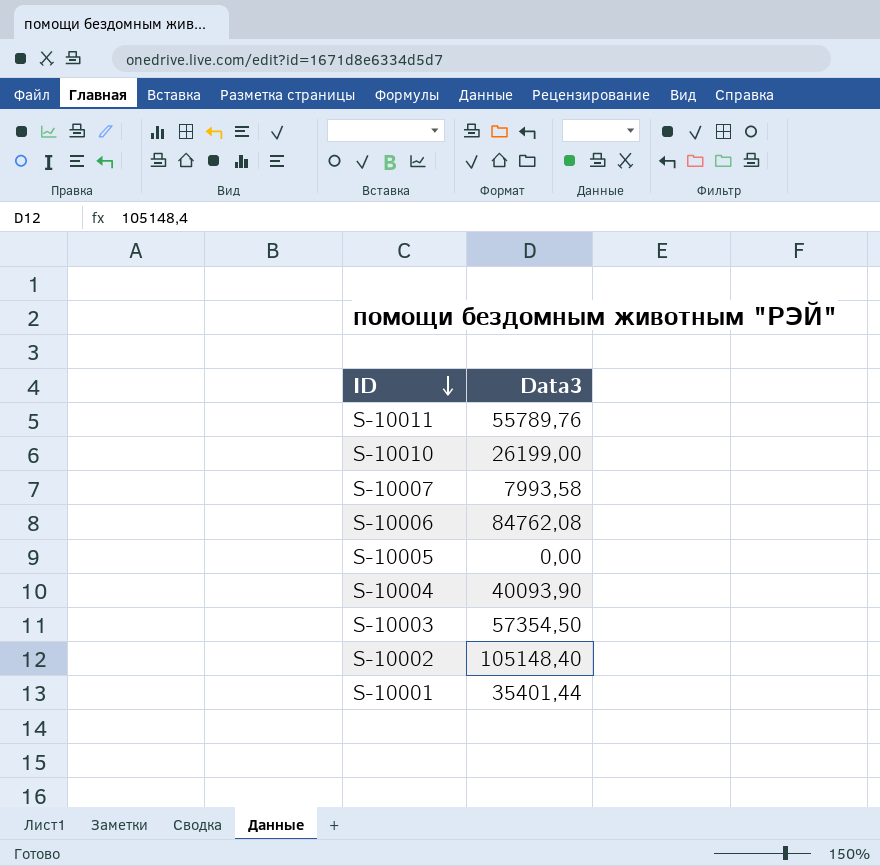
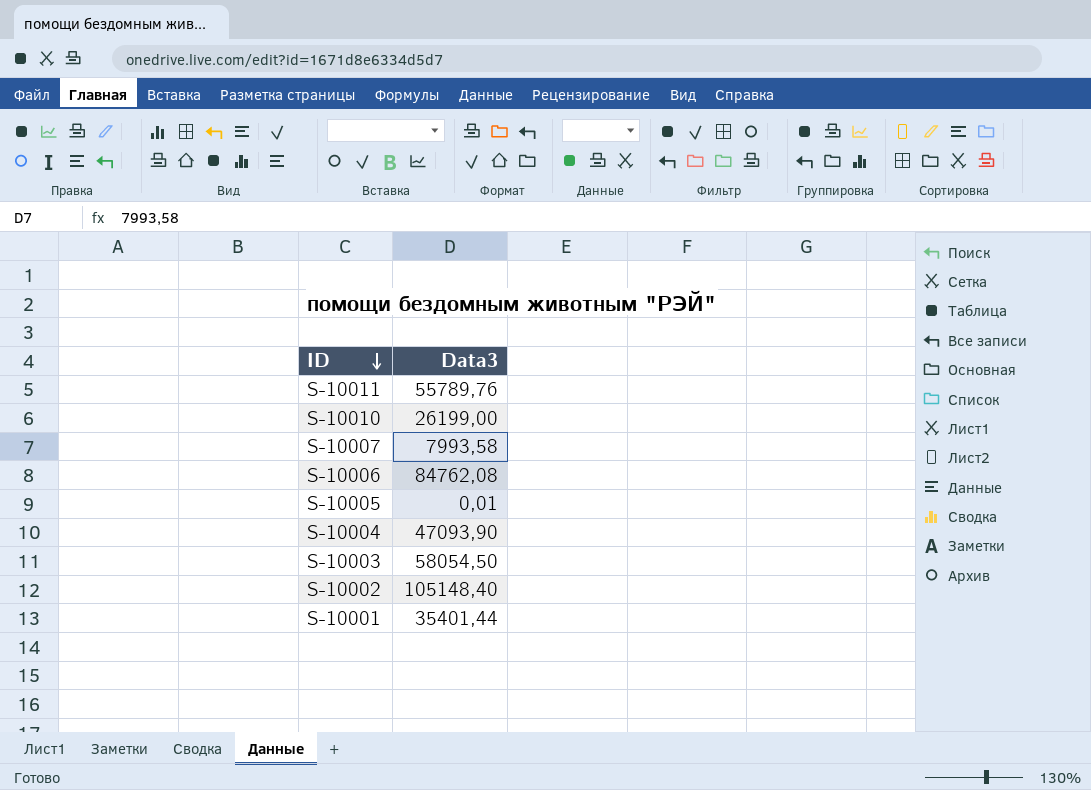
S-10005 | Data3: 0,00 -> 0,01
S-10004 | Data3: 40093,90 -> 47093,90
S-10003 | Data3: 57354,50 -> 58054,50

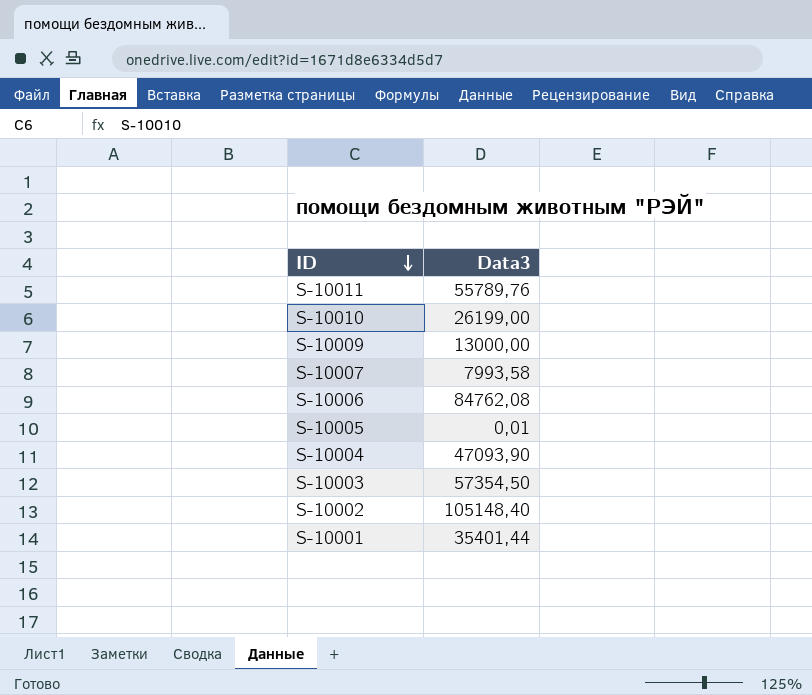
row S-10009: none -> 13000,00
S-10003 | Data3: 58054,50 -> 57354,50

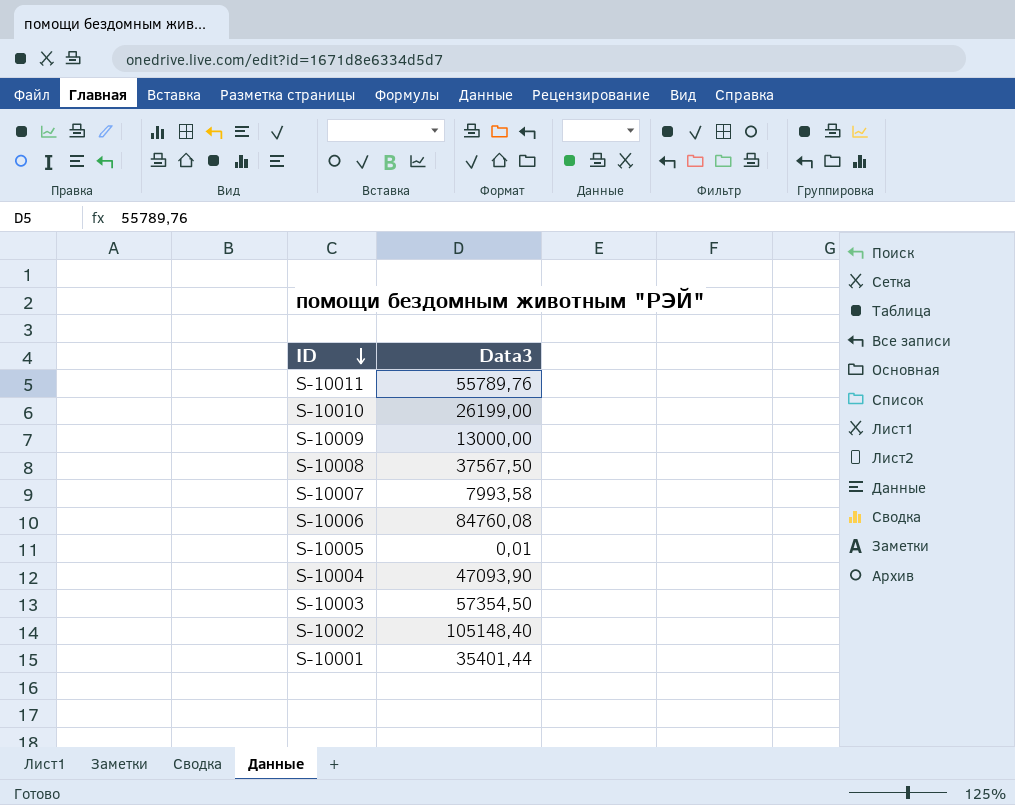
row S-10008: none -> 37567,50
S-10006 | Data3: 84762,08 -> 84760,08

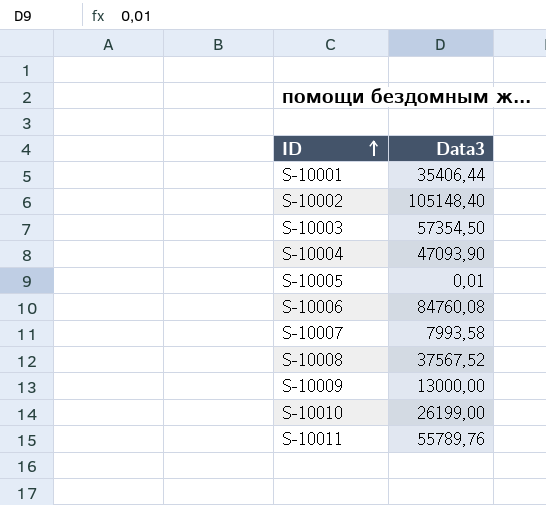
row order: ID descending -> ID ascending
S-10001 | Data3: 35401,44 -> 35406,44
S-10008 | Data3: 37567,50 -> 37567,52

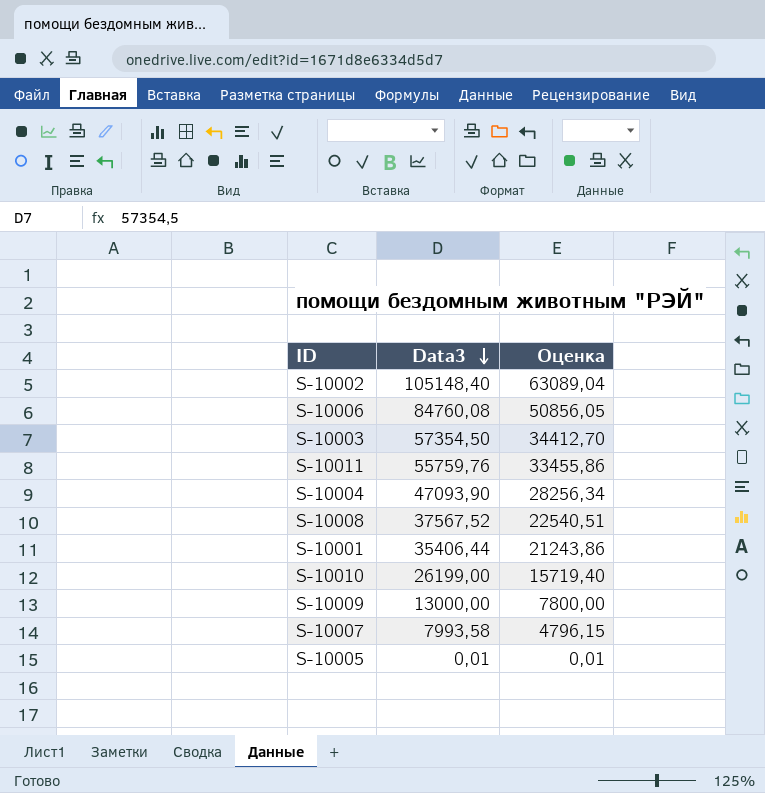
row order: ID ascending -> Data3 descending
column Оценка | formula: none -> [Data3] * 0,6
S-10011 | Data3: 55789,76 -> 55759,76

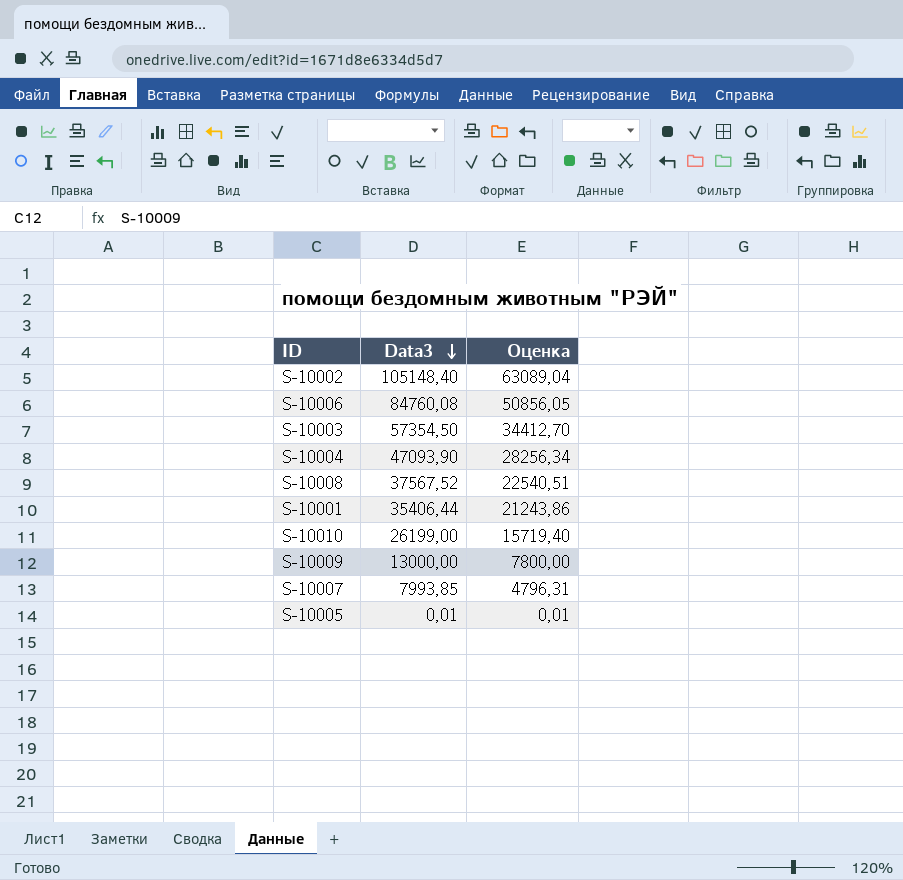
row S-10011: 55759,76 | 33455,86 -> none
S-10007 | Data3: 7993,58 -> 7993,85
S-10007 | Оценка: 4796,15 -> 4796,31

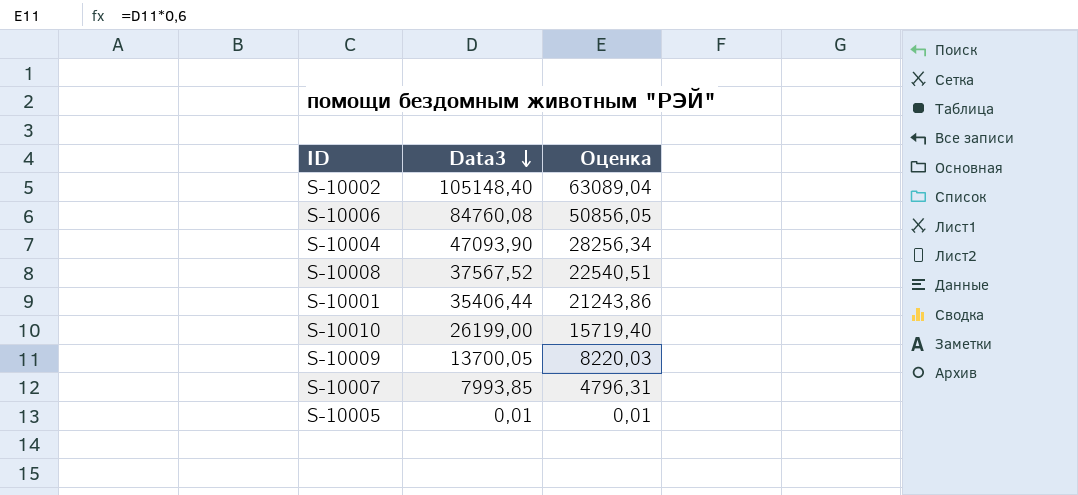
row S-10003: 57354,50 | 34412,70 -> none
S-10009 | Data3: 13000,00 -> 13700,05
S-10009 | Оценка: 7800,00 -> 8220,03

